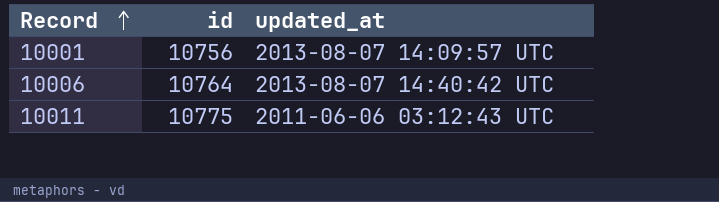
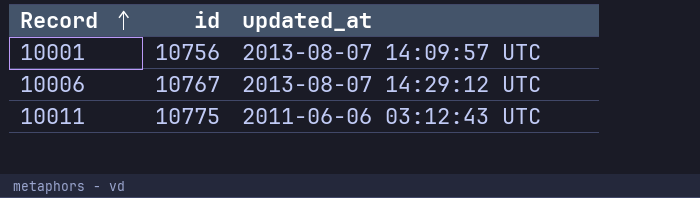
10006 | id: 10764 -> 10767
10006 | updated_at: 2013-08-07 14:40:42 UTC -> 2013-08-07 14:29:12 UTC

